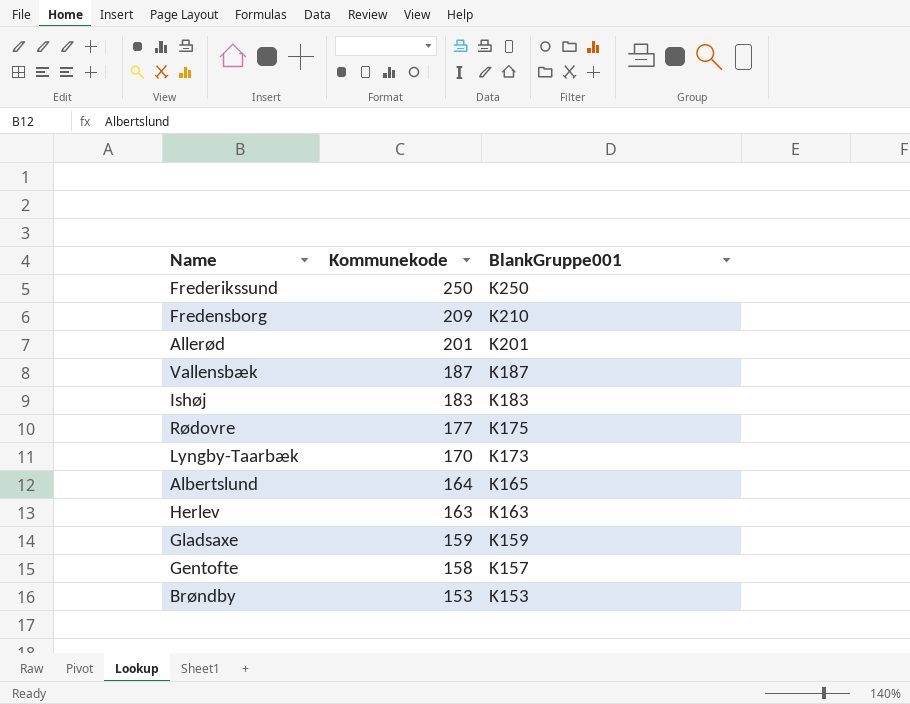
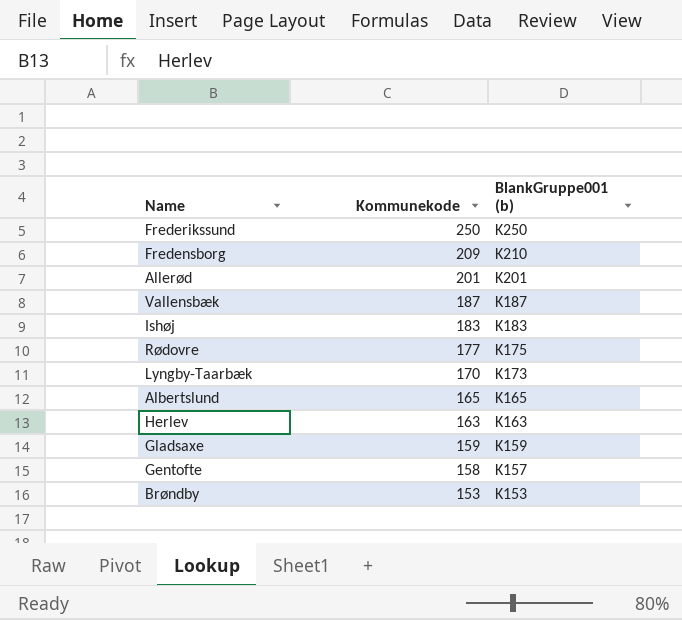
column name: BlankGruppe001 -> BlankGruppe001 (b)
Albertslund | Kommunekode: 164 -> 165

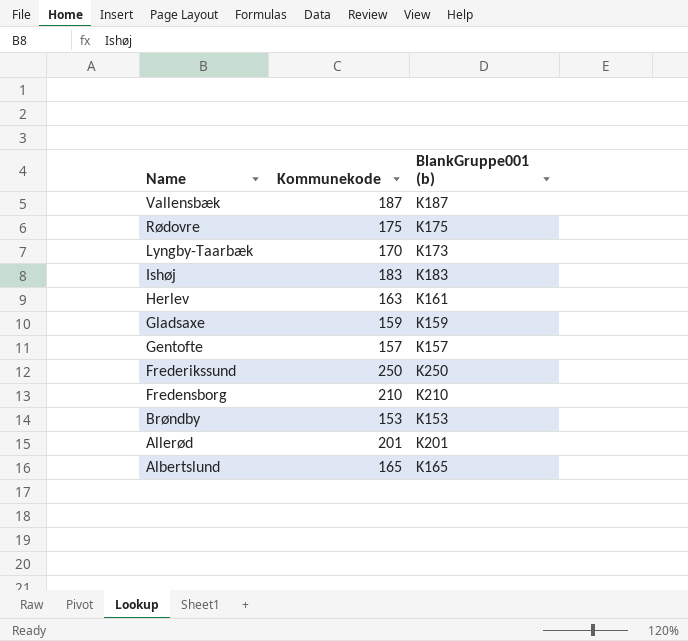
row order: Kommunekode descending -> Name descending
Rødovre | Kommunekode: 177 -> 175
Herlev | BlankGruppe001 (b): K163 -> K161
Gentofte | Kommunekode: 158 -> 157
Fredensborg | Kommunekode: 209 -> 210

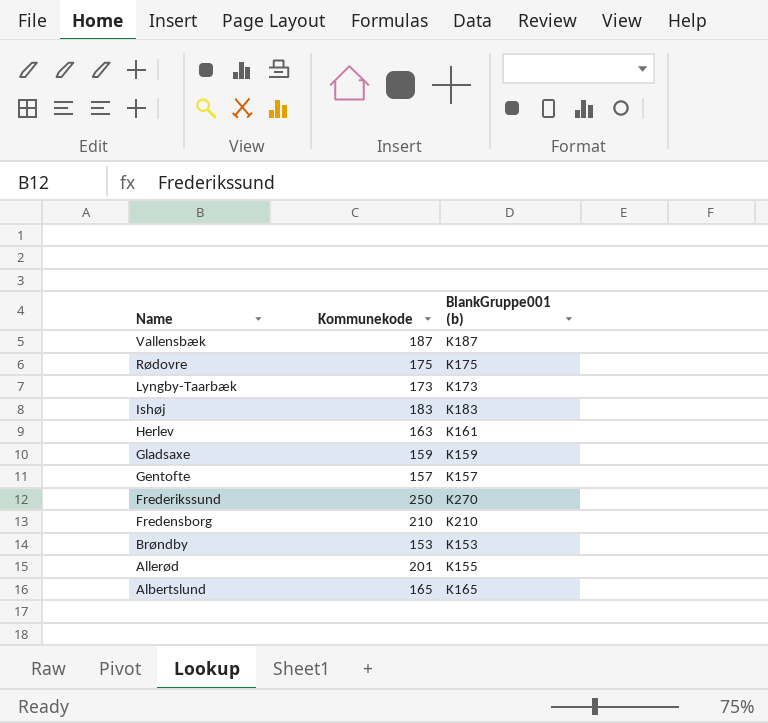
Lyngby-Taarbæk | Kommunekode: 170 -> 173
Frederikssund | BlankGruppe001 (b): K250 -> K270
Allerød | BlankGruppe001 (b): K201 -> K155

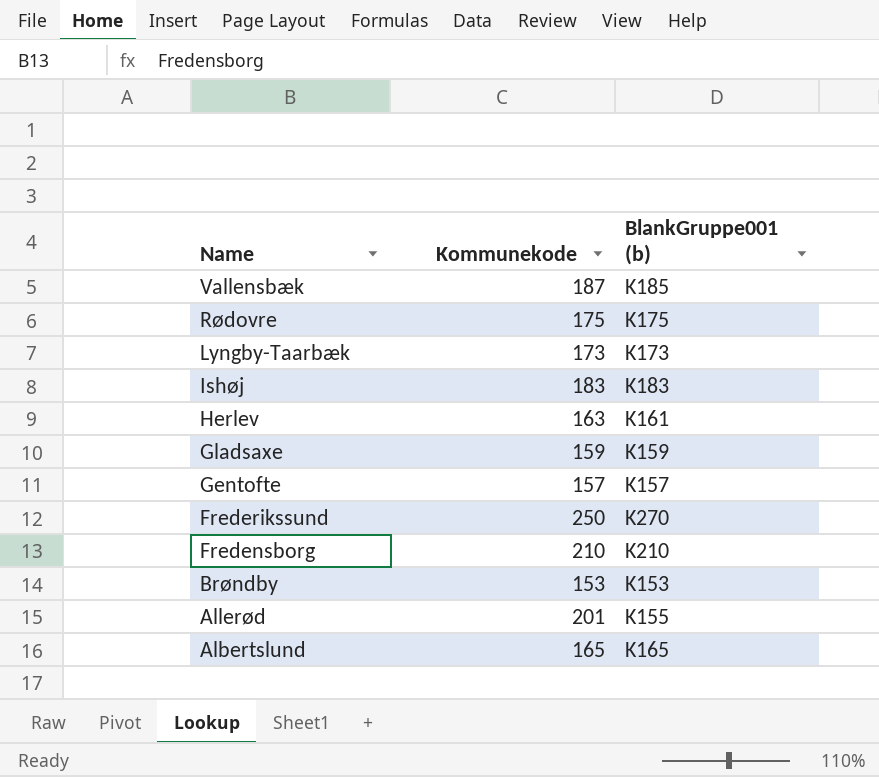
Vallensbæk | BlankGruppe001 (b): K187 -> K185

